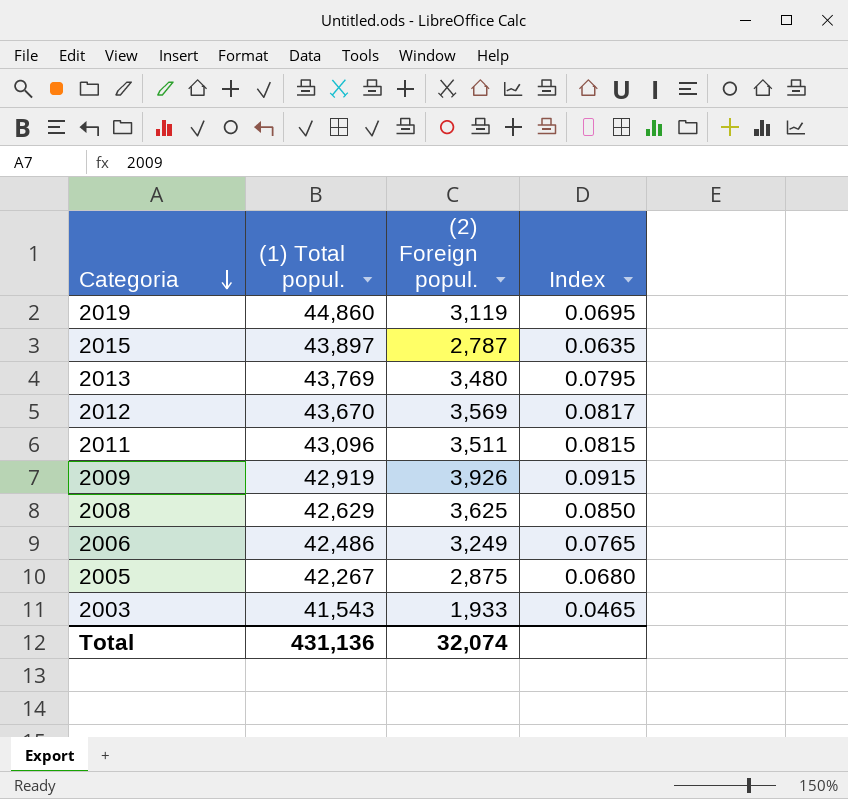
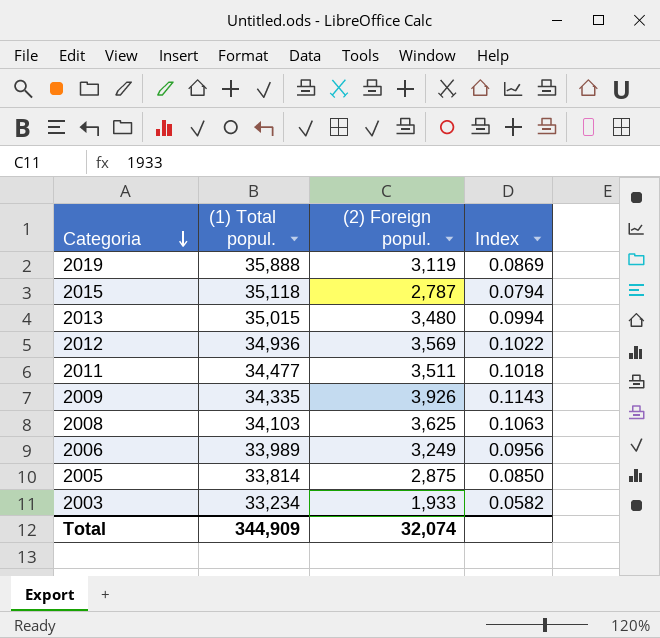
2019 | (1) Total popul.: 44,860 -> 35,888
2019 | Index: 0.0695 -> 0.0869
2015 | (1) Total popul.: 43,897 -> 35,118
2015 | Index: 0.0635 -> 0.0794
2013 | (1) Total popul.: 43,769 -> 35,015
2013 | Index: 0.0795 -> 0.0994
2012 | (1) Total popul.: 43,670 -> 34,936
2012 | Index: 0.0817 -> 0.1022
2011 | (1) Total popul.: 43,096 -> 34,477
2011 | Index: 0.0815 -> 0.1018
2009 | (1) Total popul.: 42,919 -> 34,335
2009 | Index: 0.0915 -> 0.1143
2008 | (1) Total popul.: 42,629 -> 34,103
2008 | Index: 0.0850 -> 0.1063
2006 | (1) Total popul.: 42,486 -> 33,989
2006 | Index: 0.0765 -> 0.0956
2005 | (1) Total popul.: 42,267 -> 33,814
2005 | Index: 0.0680 -> 0.0850
2003 | (1) Total popul.: 41,543 -> 33,234
2003 | Index: 0.0465 -> 0.0582
Total | (1) Total popul.: 431,136 -> 344,909

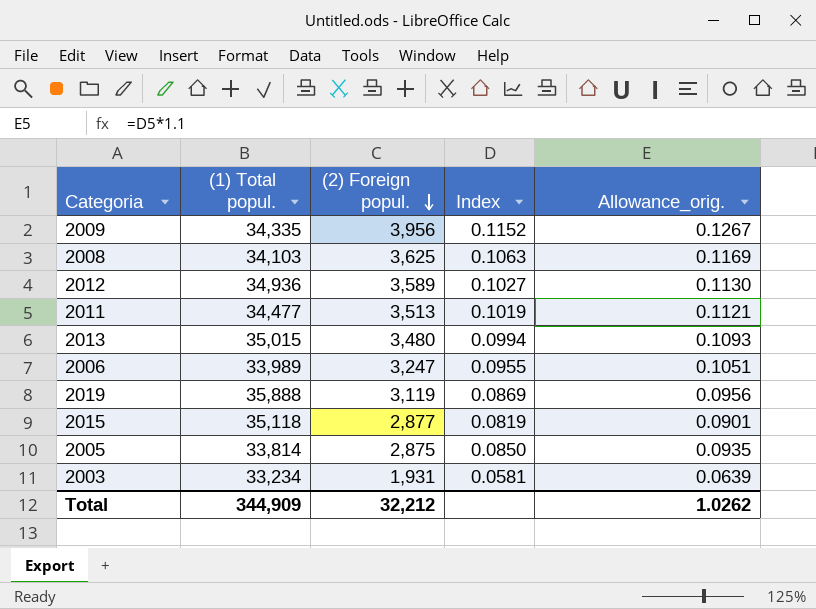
row order: Categoria descending -> (2) Foreign popul. descending
column Allowance_orig. | formula: none -> [Index] * 1.1
2009 | (2) Foreign popul.: 3,926 -> 3,956
2009 | Index: 0.1143 -> 0.1152
2012 | (2) Foreign popul.: 3,569 -> 3,589
2012 | Index: 0.1022 -> 0.1027
2011 | (2) Foreign popul.: 3,511 -> 3,513
2011 | Index: 0.1018 -> 0.1019
2006 | (2) Foreign popul.: 3,249 -> 3,247
2006 | Index: 0.0956 -> 0.0955
2015 | (2) Foreign popul.: 2,787 -> 2,877
2015 | Index: 0.0794 -> 0.0819
2003 | (2) Foreign popul.: 1,933 -> 1,931
2003 | Index: 0.0582 -> 0.0581
Total | (2) Foreign popul.: 32,074 -> 32,212

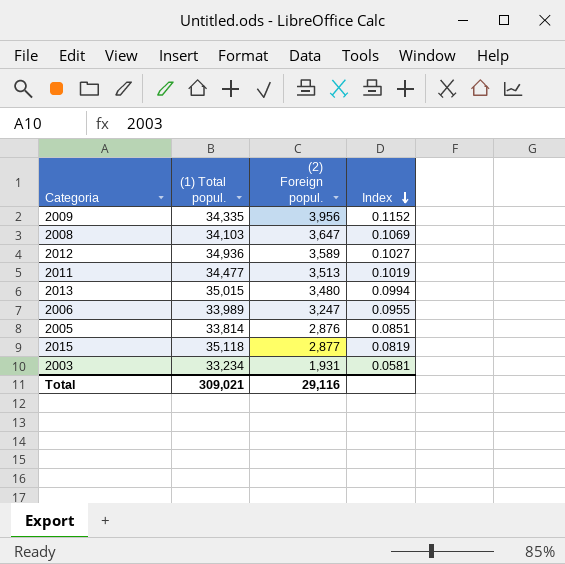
row order: (2) Foreign popul. descending -> Index descending
column Allowance_orig. | formula: [Index] * 1.1 -> none
row 2019: 35,888 | 3,119 | 0.0869 | 0.0956 -> none
2008 | (2) Foreign popul.: 3,625 -> 3,647
2008 | Index: 0.1063 -> 0.1069
2005 | (2) Foreign popul.: 2,875 -> 2,876
2005 | Index: 0.0850 -> 0.0851
Total | (1) Total popul.: 344,909 -> 309,021
Total | (2) Foreign popul.: 32,212 -> 29,116

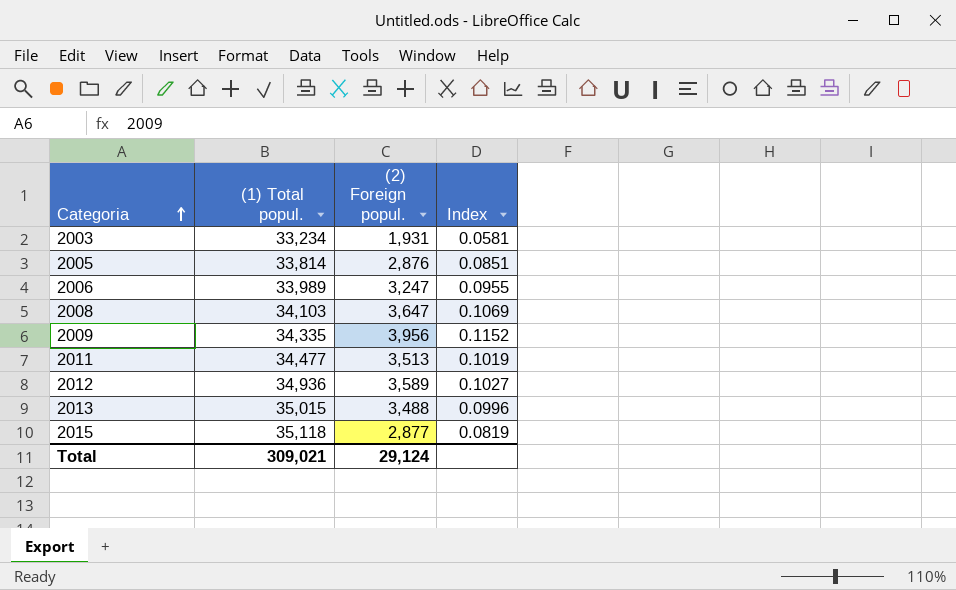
row order: Index descending -> Categoria ascending
2013 | (2) Foreign popul.: 3,480 -> 3,488
2013 | Index: 0.0994 -> 0.0996
Total | (2) Foreign popul.: 29,116 -> 29,124

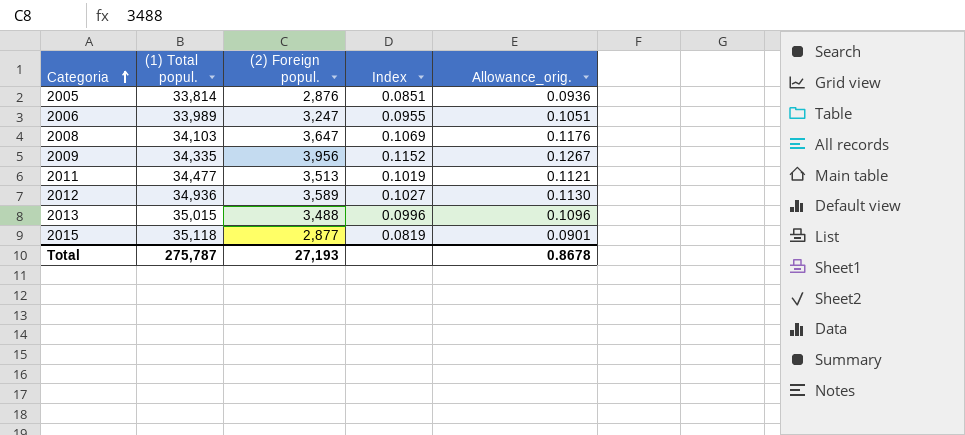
column Allowance_orig. | formula: none -> [Index] * 1.1
row 2003: 33,234 | 1,931 | 0.0581 -> none
Total | (1) Total popul.: 309,021 -> 275,787
Total | (2) Foreign popul.: 29,124 -> 27,193

